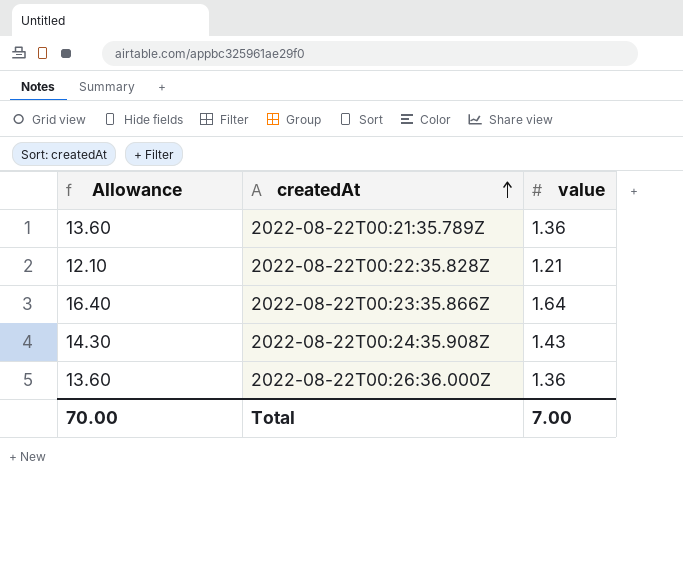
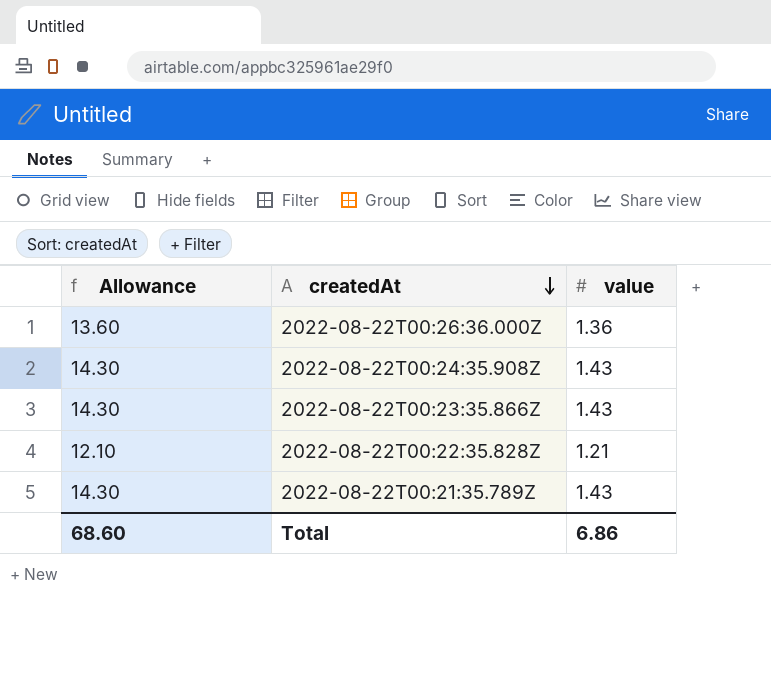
row order: createdAt ascending -> createdAt descending
2022-08-22T00:23:35.866Z | Allowance: 16.40 -> 14.30
2022-08-22T00:23:35.866Z | value: 1.64 -> 1.43
2022-08-22T00:21:35.789Z | Allowance: 13.60 -> 14.30
2022-08-22T00:21:35.789Z | value: 1.36 -> 1.43
Total | Allowance: 70.00 -> 68.60
Total | value: 7.00 -> 6.86

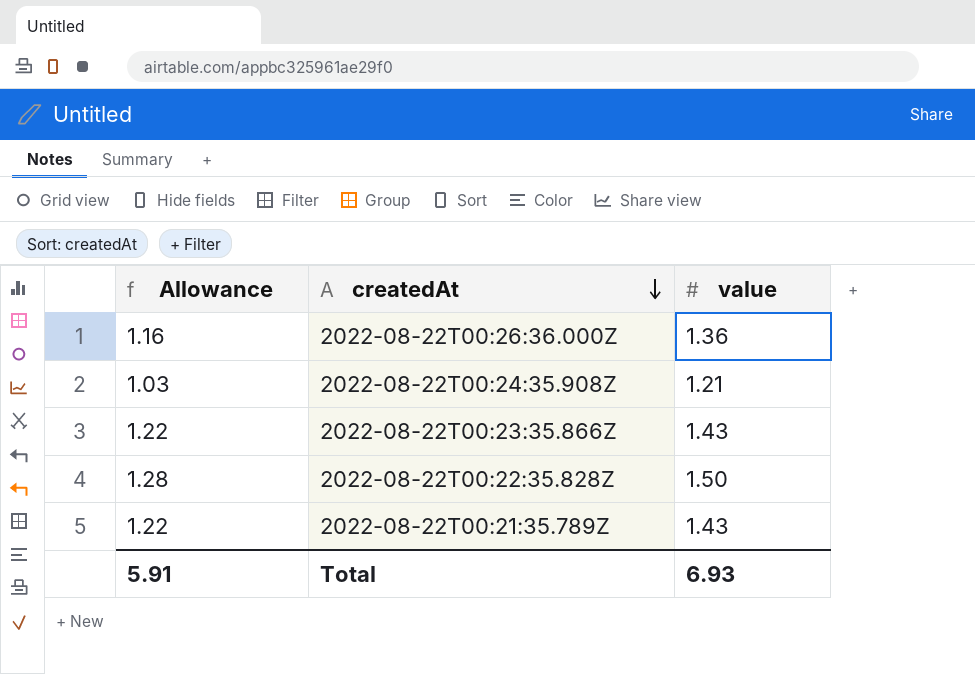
column Allowance | formula: [value] * 10 -> [value] * 0.85
2022-08-22T00:24:35.908Z | value: 1.43 -> 1.21
2022-08-22T00:22:35.828Z | value: 1.21 -> 1.50
Total | Allowance: 68.60 -> 5.91
Total | value: 6.86 -> 6.93

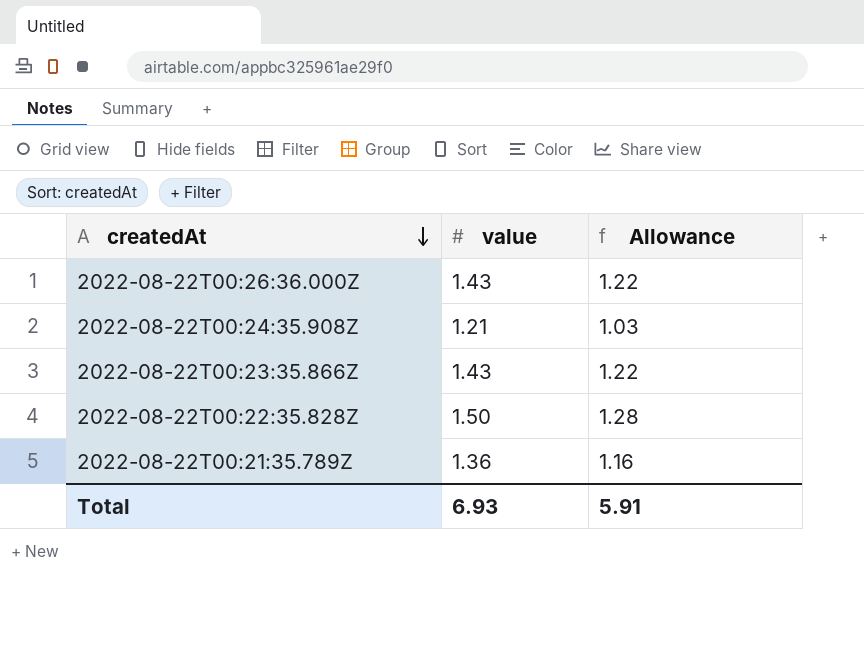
column Allowance | position: 1 -> 3
2022-08-22T00:26:36.000Z | value: 1.36 -> 1.43
2022-08-22T00:26:36.000Z | Allowance: 1.16 -> 1.22
2022-08-22T00:21:35.789Z | value: 1.43 -> 1.36
2022-08-22T00:21:35.789Z | Allowance: 1.22 -> 1.16

